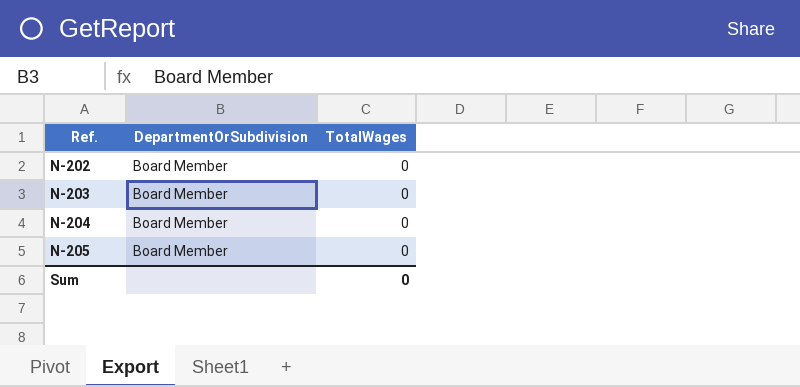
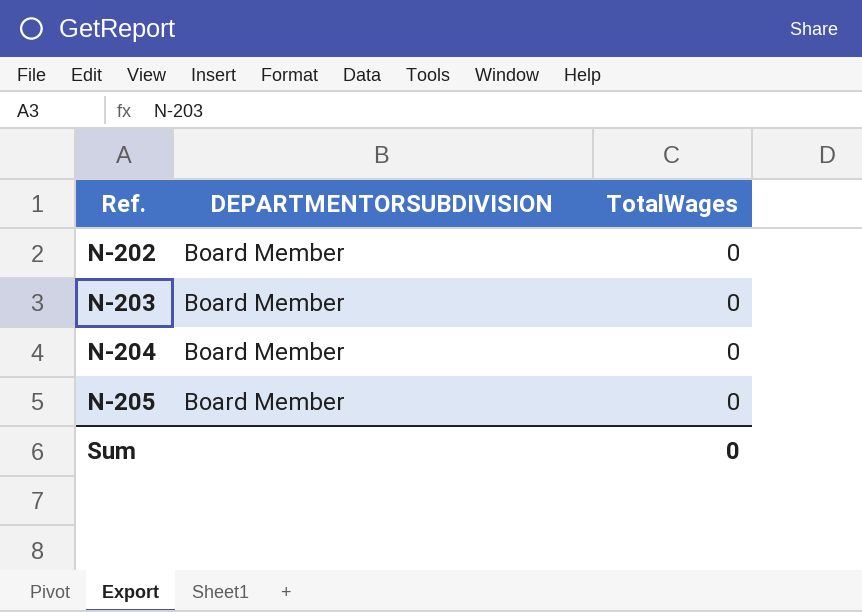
column name: DepartmentOrSubdivision -> DEPARTMENTORSUBDIVISION

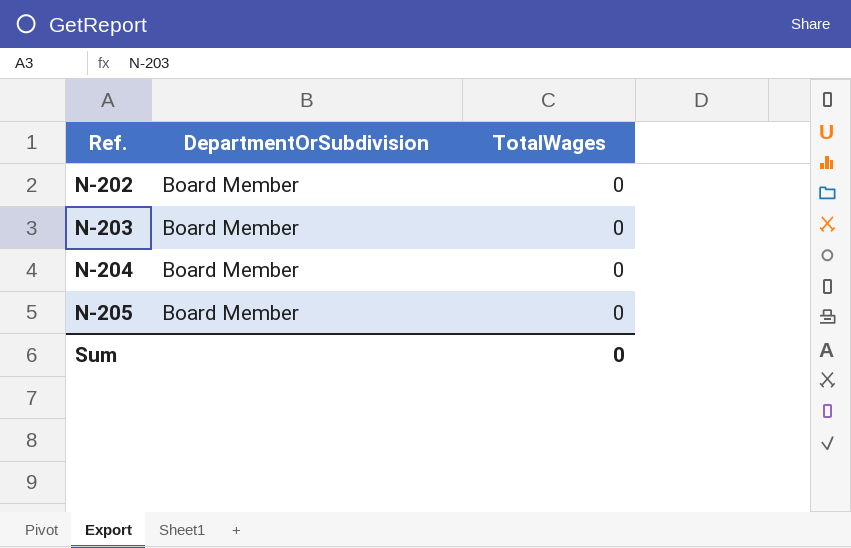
column name: DEPARTMENTORSUBDIVISION -> DepartmentOrSubdivision

